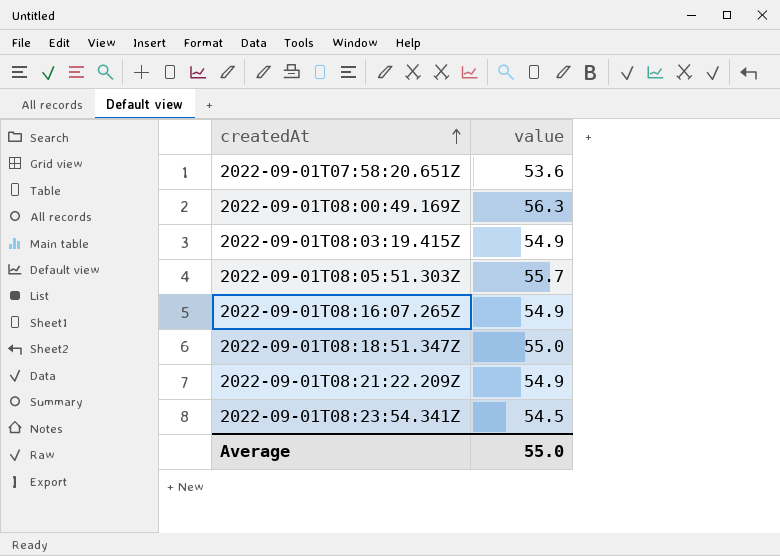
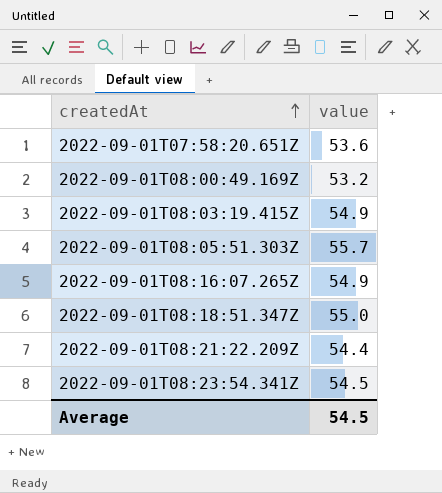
2022-09-01T08:00:49.169Z | value: 56.3 -> 53.2
2022-09-01T08:21:22.209Z | value: 54.9 -> 54.4
Average | value: 55.0 -> 54.5

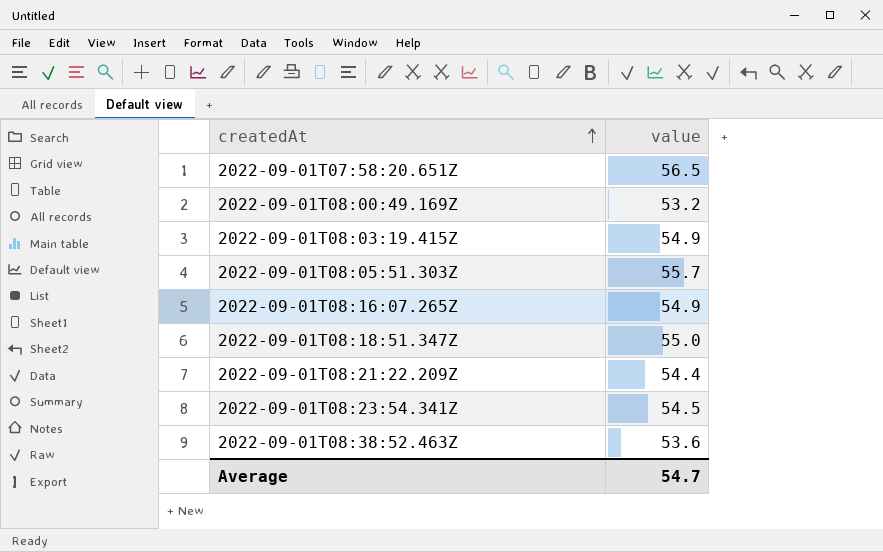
2022-09-01T07:58:20.651Z | value: 53.6 -> 56.5
row 2022-09-01T08:38:52.463Z: none -> 53.6
Average | value: 54.5 -> 54.7

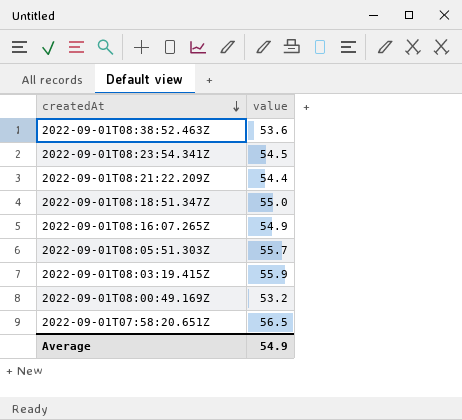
row order: createdAt ascending -> createdAt descending
2022-09-01T08:03:19.415Z | value: 54.9 -> 55.9
Average | value: 54.7 -> 54.9

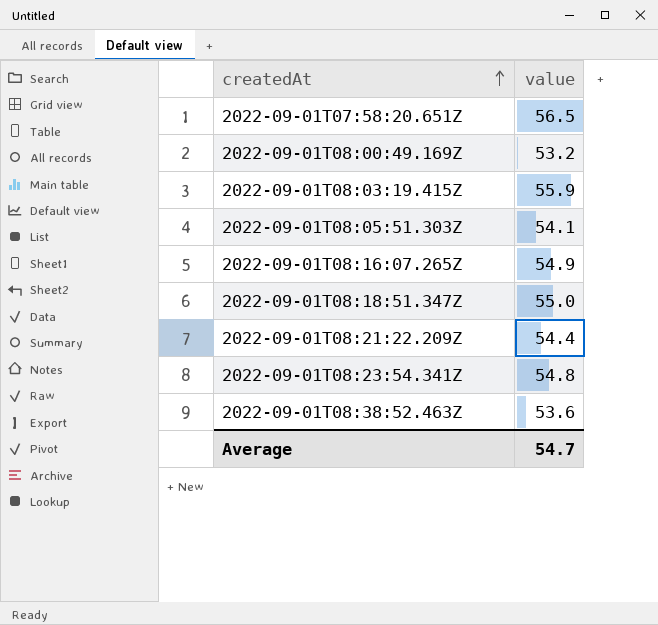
row order: createdAt descending -> createdAt ascending
2022-09-01T08:05:51.303Z | value: 55.7 -> 54.1
2022-09-01T08:23:54.341Z | value: 54.5 -> 54.8
Average | value: 54.9 -> 54.7

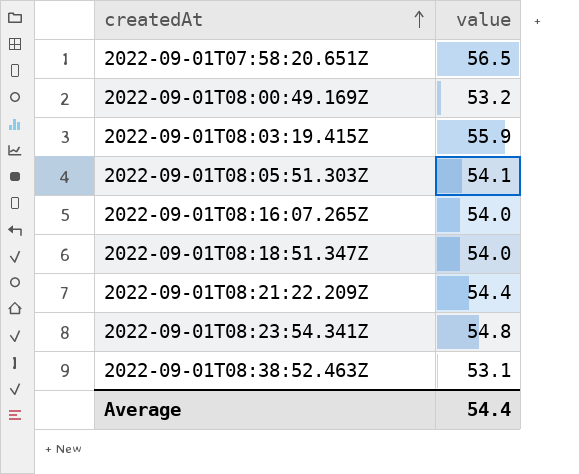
2022-09-01T08:16:07.265Z | value: 54.9 -> 54.0
2022-09-01T08:18:51.347Z | value: 55.0 -> 54.0
2022-09-01T08:38:52.463Z | value: 53.6 -> 53.1
Average | value: 54.7 -> 54.4

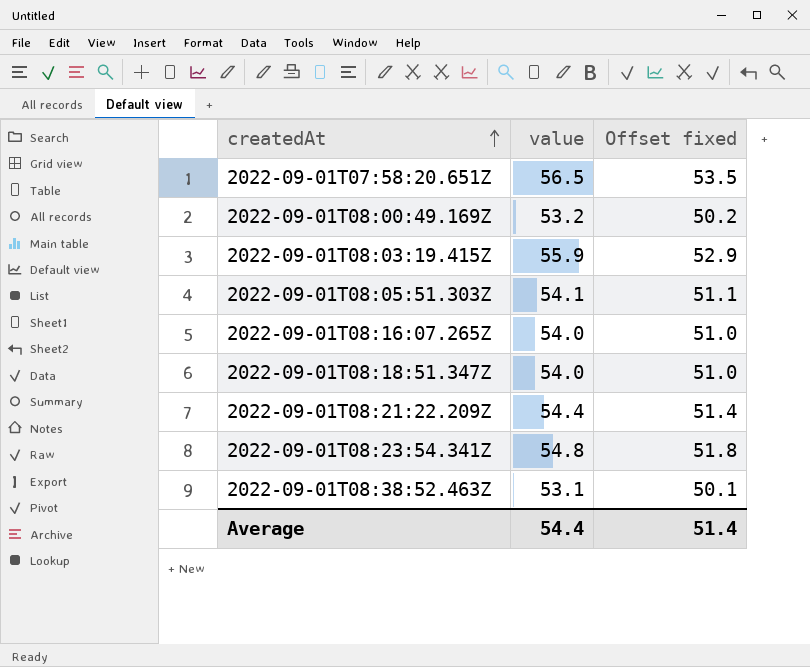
column Offset fixed | formula: none -> [value] - 3

